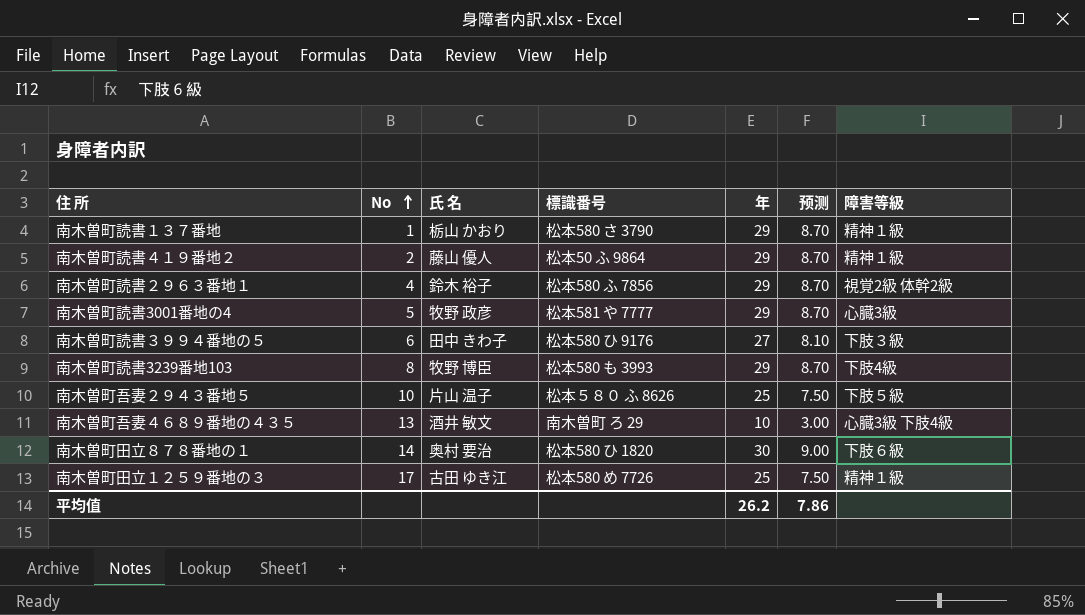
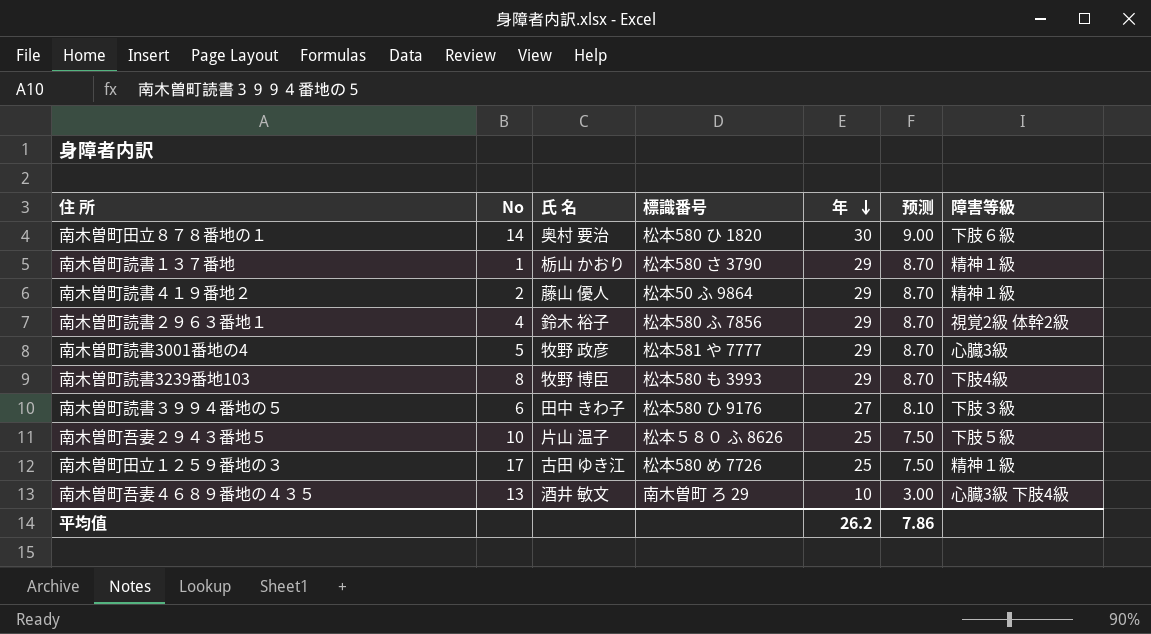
row order: No ascending -> 年 descending

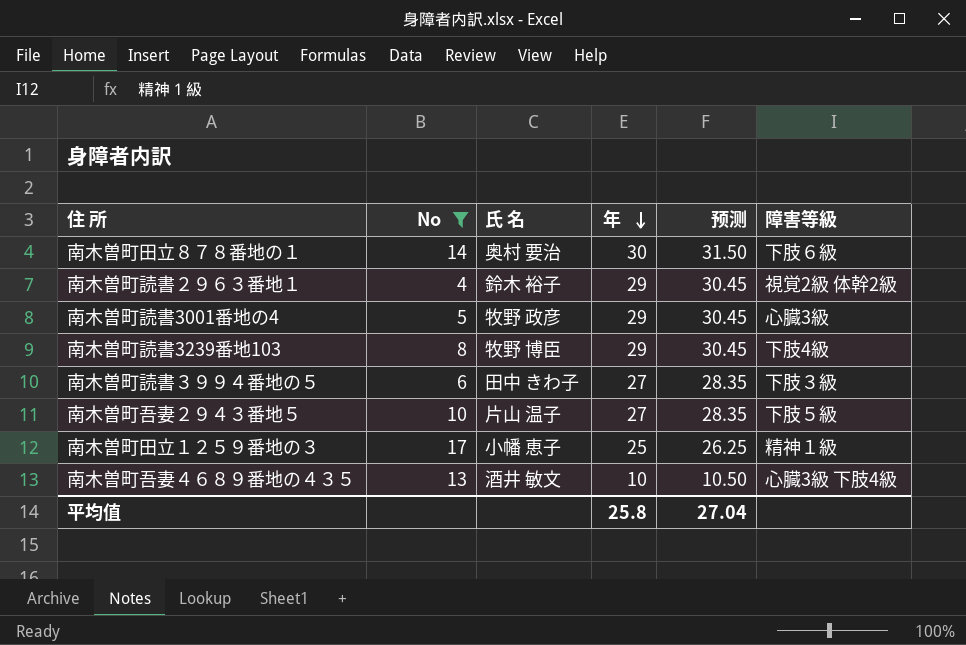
filter: none -> No >= 4
column 標識番号 | position: 4 -> none
column 预测 | formula: [年] * 0.3 -> [年] * 1.05
南木曽町吾妻２９４３番地５ | 年: 25 -> 27
南木曽町田立１２５９番地の３ | 氏 名: 古田 ゆき江 -> 小幡 恵子
平均值 | 年: 26.2 -> 25.8
平均值 | 预测: 7.86 -> 27.04

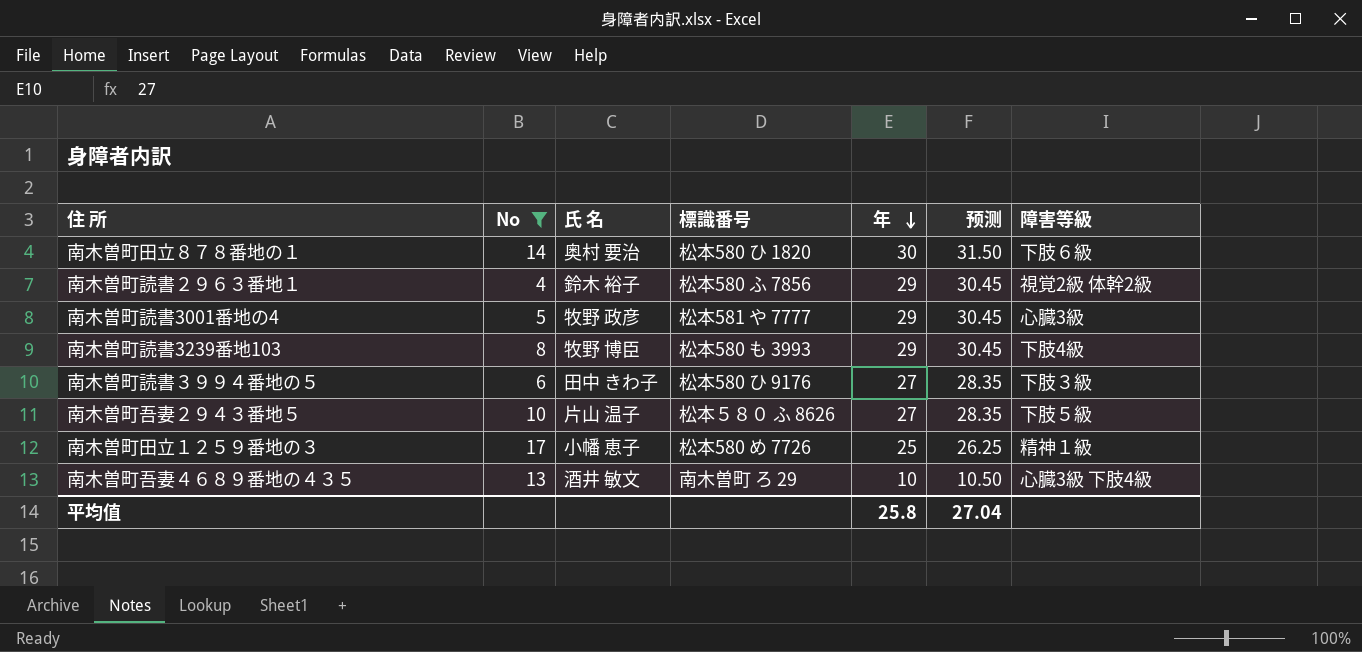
column 標識番号 | position: none -> 4

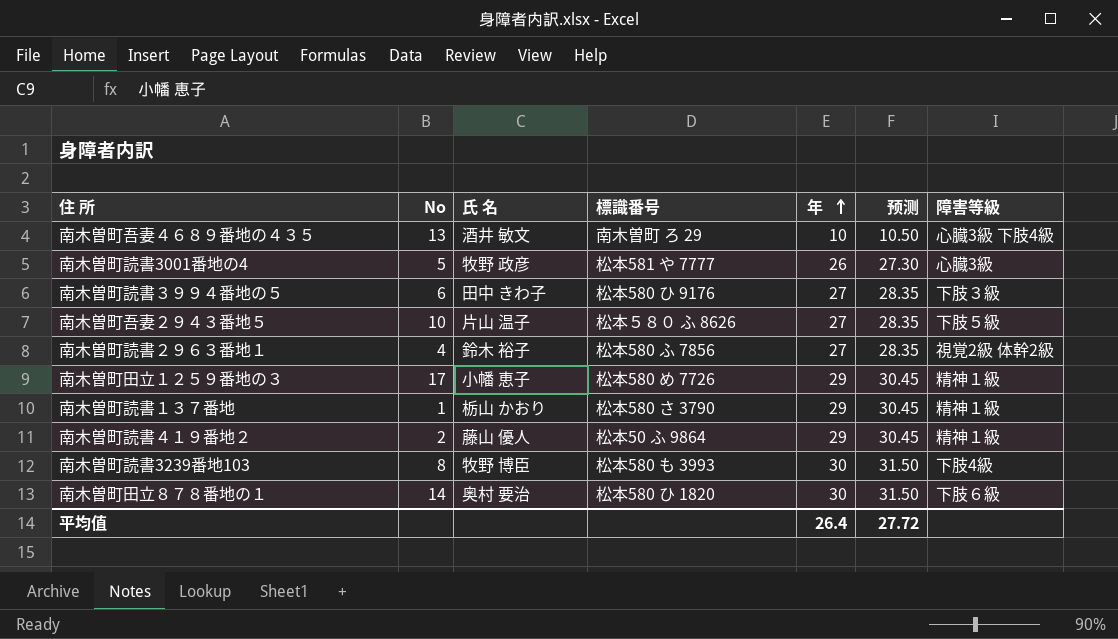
filter: No >= 4 -> none
row order: 年 descending -> 年 ascending
南木曽町読書3001番地の4 | 年: 29 -> 26
南木曽町読書3001番地の4 | 预测: 30.45 -> 27.30
南木曽町読書２９６３番地１ | 年: 29 -> 27
南木曽町読書２９６３番地１ | 预测: 30.45 -> 28.35
南木曽町田立１２５９番地の３ | 年: 25 -> 29
南木曽町田立１２５９番地の３ | 预测: 26.25 -> 30.45
南木曽町読書3239番地103 | 年: 29 -> 30
南木曽町読書3239番地103 | 预测: 30.45 -> 31.50
平均值 | 年: 25.8 -> 26.4
平均值 | 预测: 27.04 -> 27.72

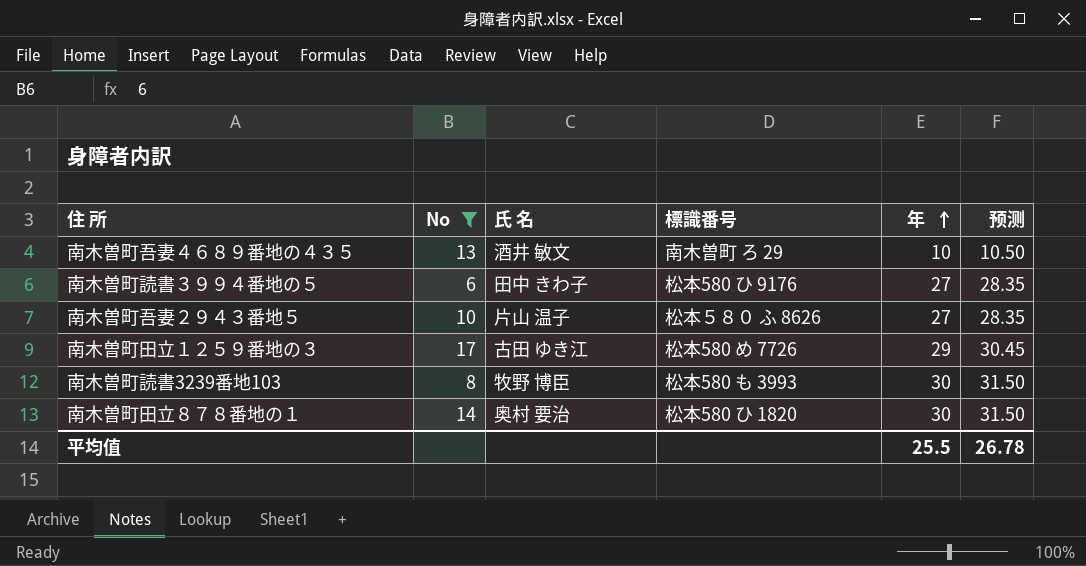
filter: none -> No >= 6
column 障害等級 | position: 7 -> none
南木曽町田立１２５９番地の３ | 氏 名: 小幡 恵子 -> 古田 ゆき江
平均值 | 年: 26.4 -> 25.5
平均值 | 预测: 27.72 -> 26.78

